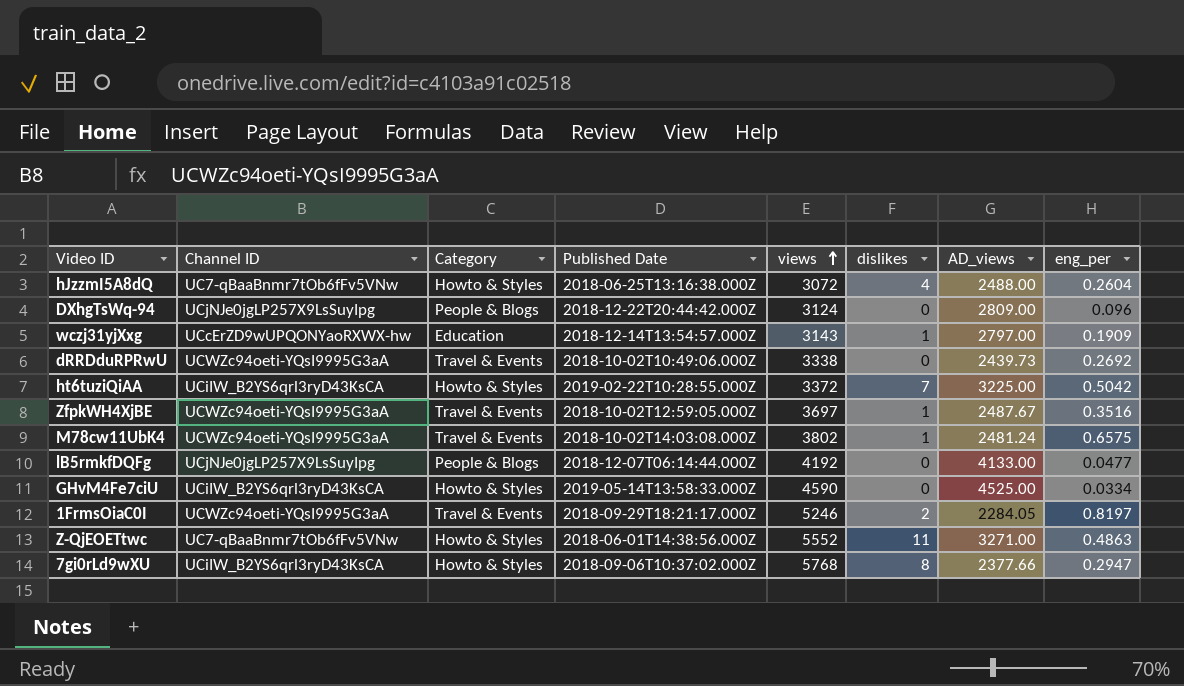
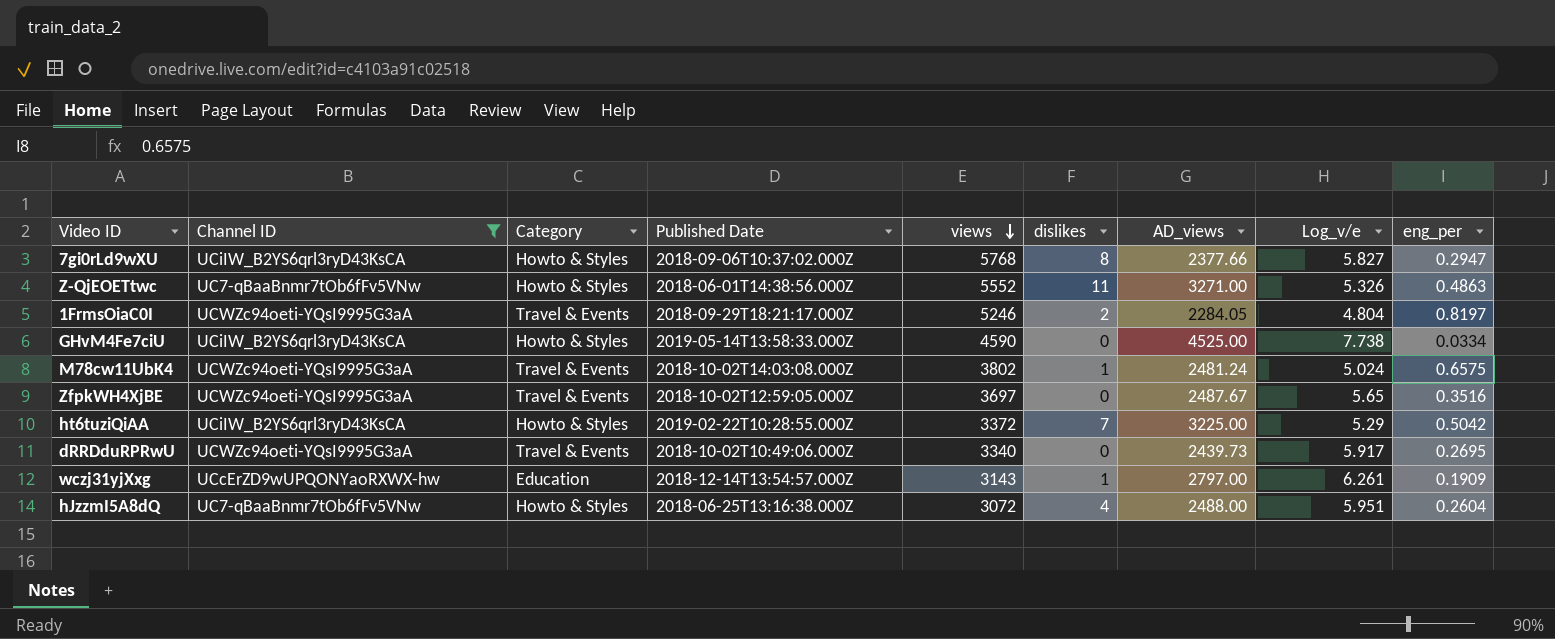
filter: none -> Channel ID != UCjNJe0jgLP257X9LsSuyIpg
row order: views ascending -> views descending
column Log_v/e | position: none -> 8
ZfpkWH4XjBE | dislikes: 1 -> 0
dRRDduRPRwU | views: 3338 -> 3340
dRRDduRPRwU | eng_per: 0.2692 -> 0.2695

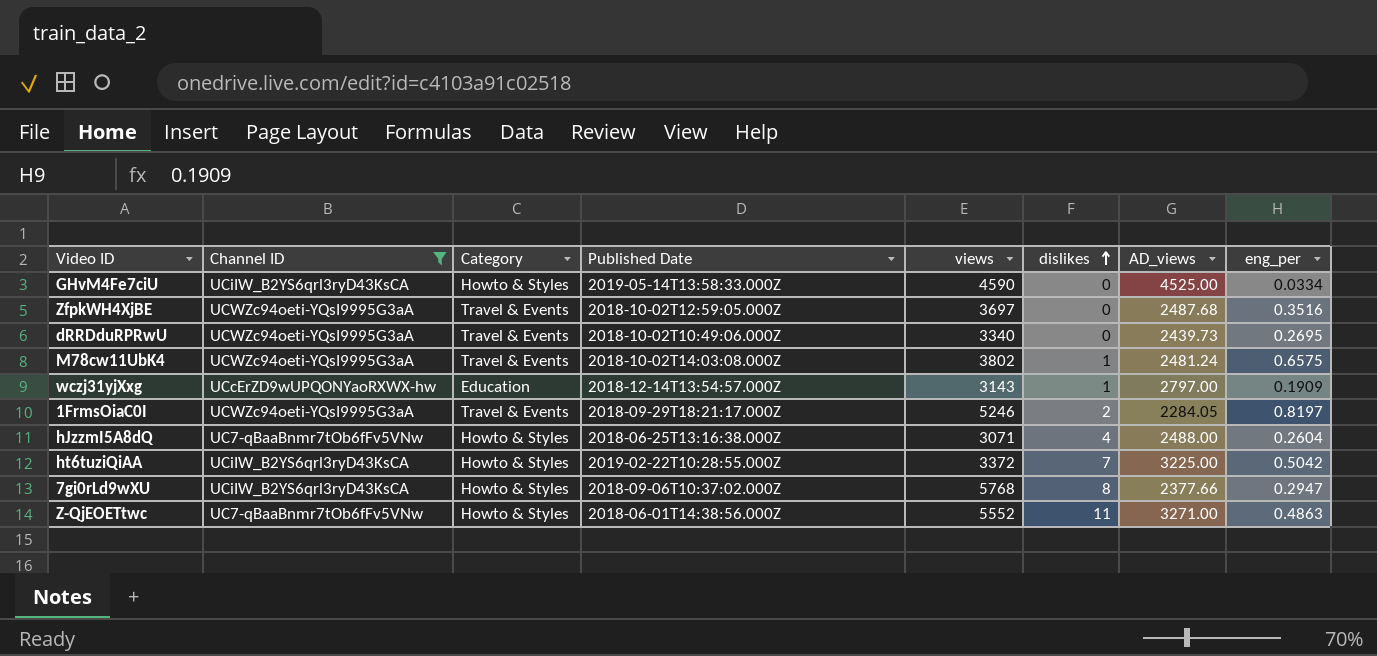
row order: views descending -> dislikes ascending
column Log_v/e | position: 8 -> none
ZfpkWH4XjBE | AD_views: 2487.67 -> 2487.68
hJzzmI5A8dQ | views: 3072 -> 3071

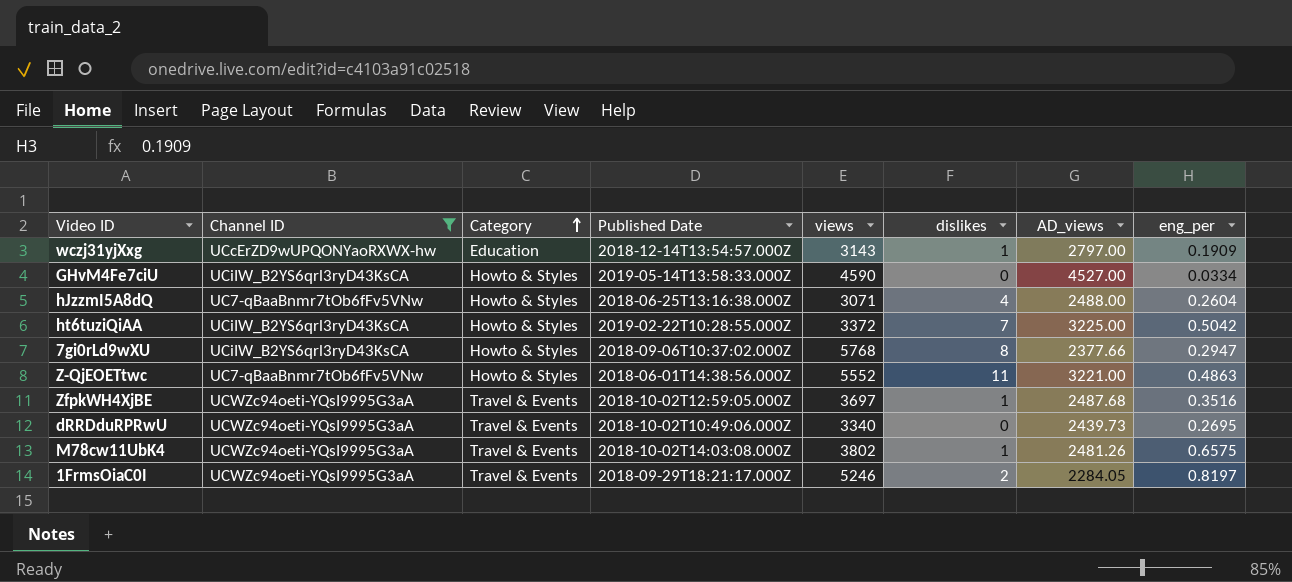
row order: dislikes ascending -> Category ascending
GHvM4Fe7ciU | AD_views: 4525.00 -> 4527.00
Z-QjEOETtwc | AD_views: 3271.00 -> 3221.00
ZfpkWH4XjBE | dislikes: 0 -> 1
M78cw11UbK4 | AD_views: 2481.24 -> 2481.26

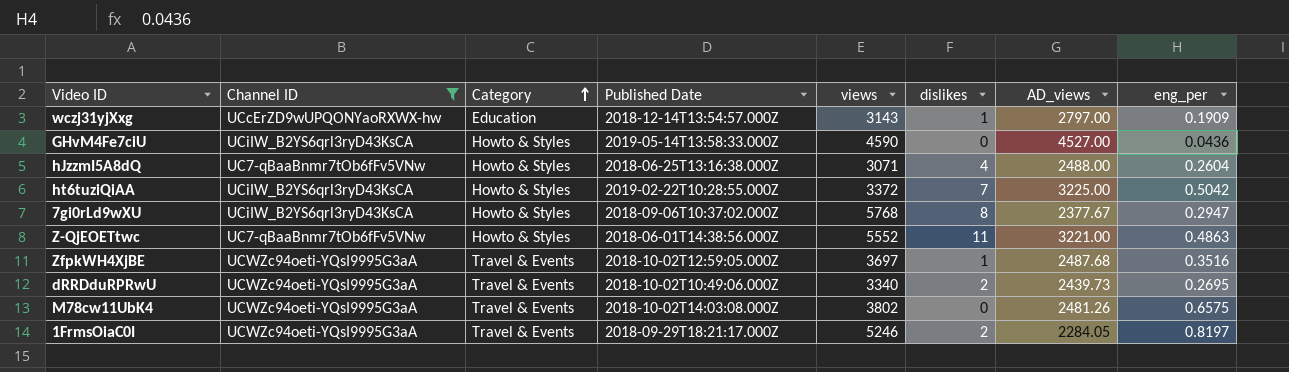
GHvM4Fe7ciU | eng_per: 0.0334 -> 0.0436
7gi0rLd9wXU | AD_views: 2377.66 -> 2377.67
dRRDduRPRwU | dislikes: 0 -> 2
M78cw11UbK4 | dislikes: 1 -> 0

